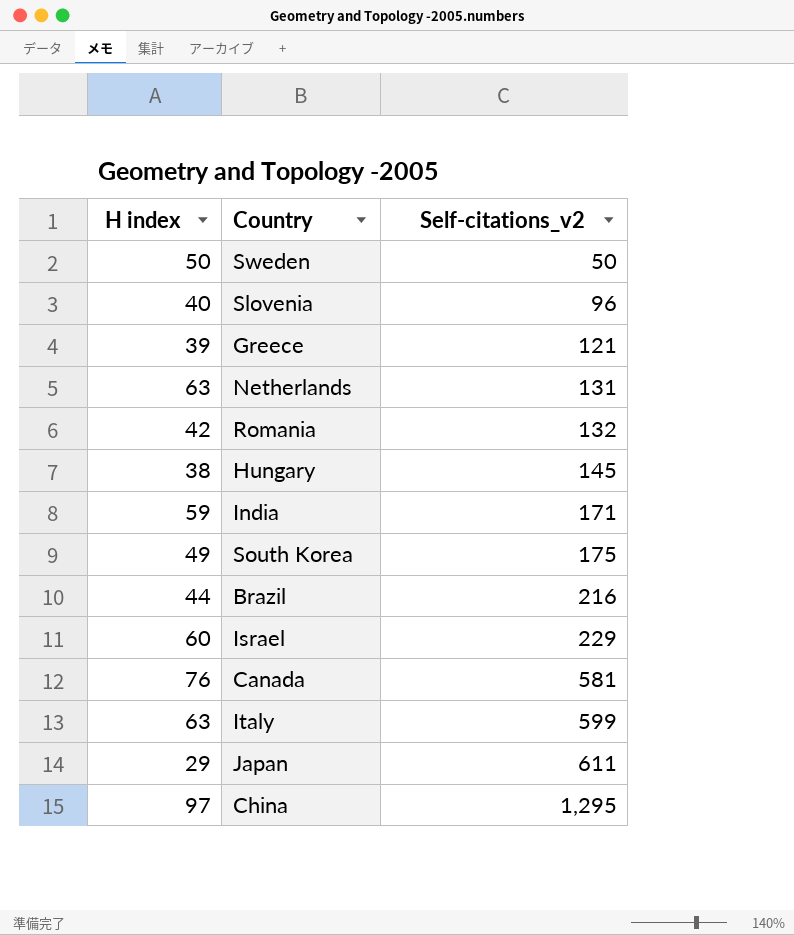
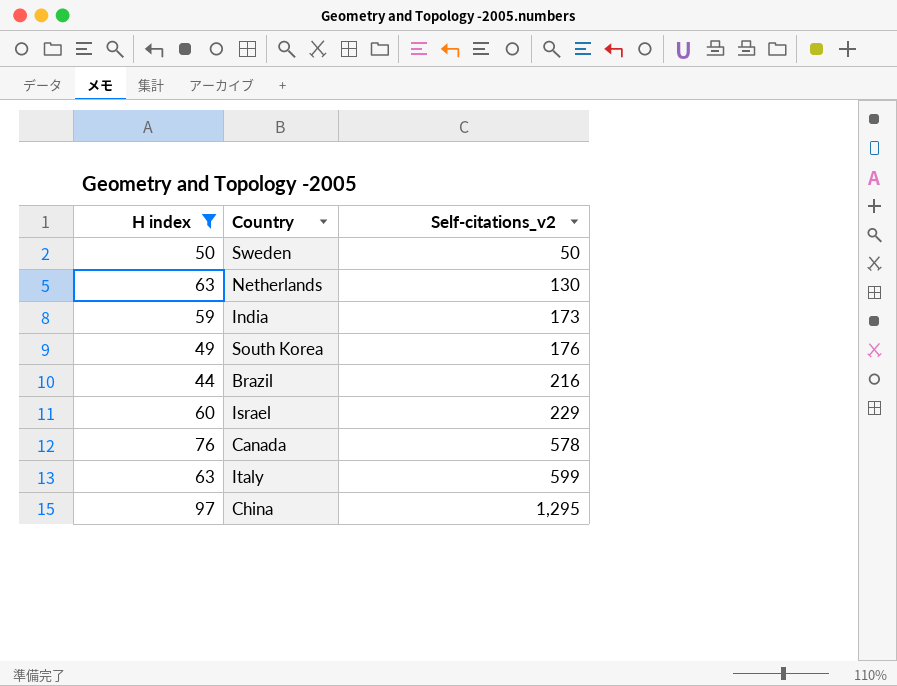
filter: none -> H index >= 44
Netherlands | Self-citations_v2: 131 -> 130
India | Self-citations_v2: 171 -> 173
South Korea | Self-citations_v2: 175 -> 176
Canada | Self-citations_v2: 581 -> 578

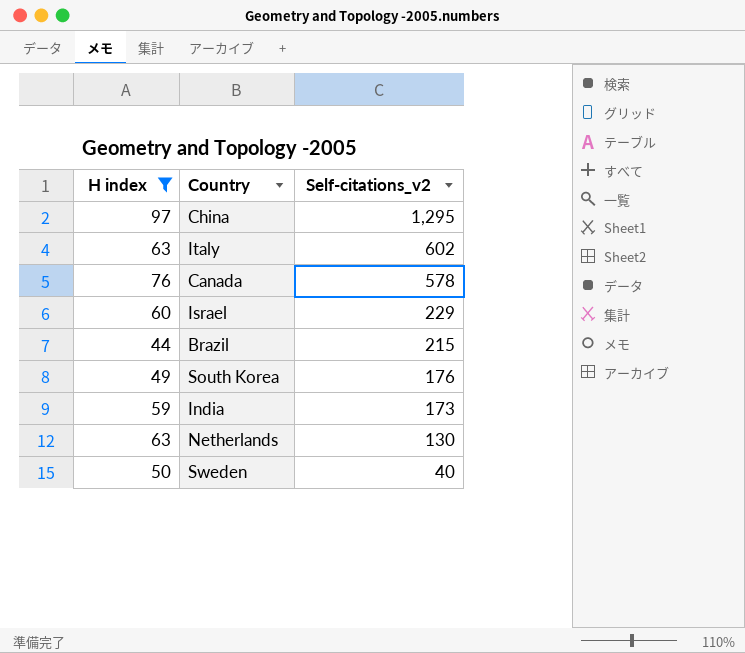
row order: Self-citations_v2 ascending -> Self-citations_v2 descending
Italy | Self-citations_v2: 599 -> 602
Brazil | Self-citations_v2: 216 -> 215
Sweden | Self-citations_v2: 50 -> 40

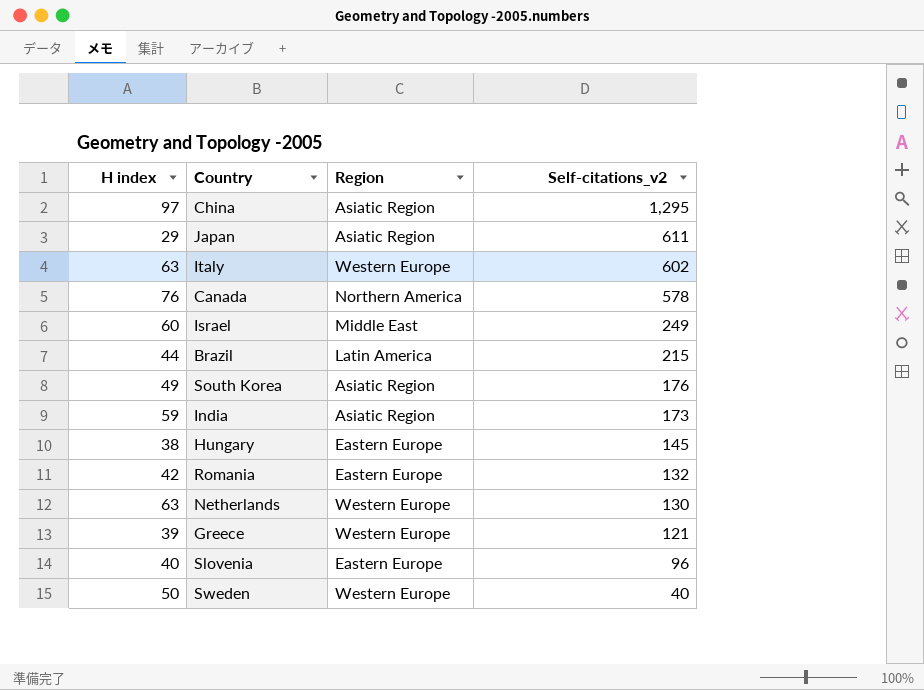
filter: H index >= 44 -> none
column Region | position: none -> 3
Israel | Self-citations_v2: 229 -> 249

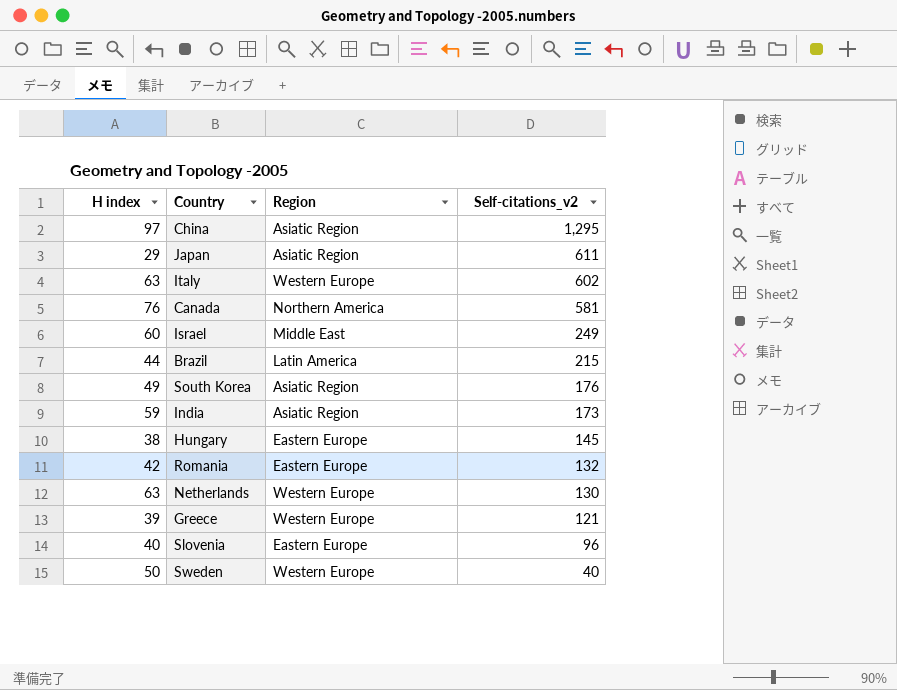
Canada | Self-citations_v2: 578 -> 581

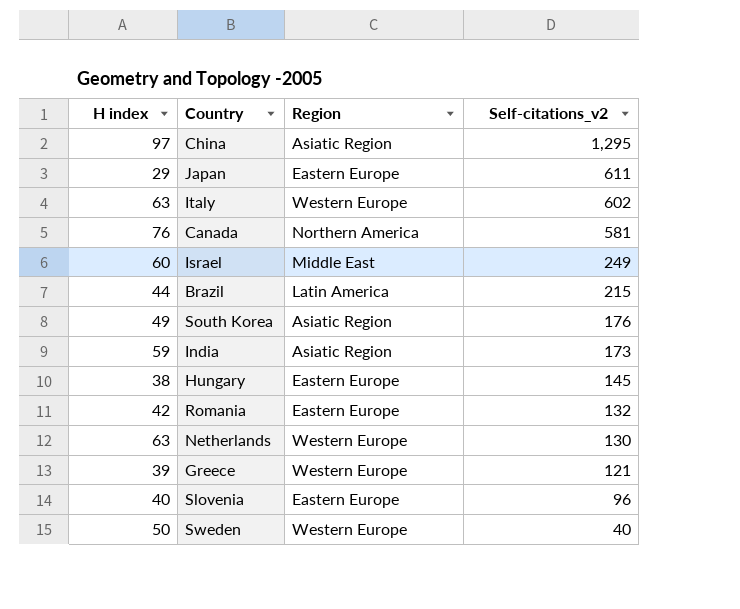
Japan | Region: Asiatic Region -> Eastern Europe

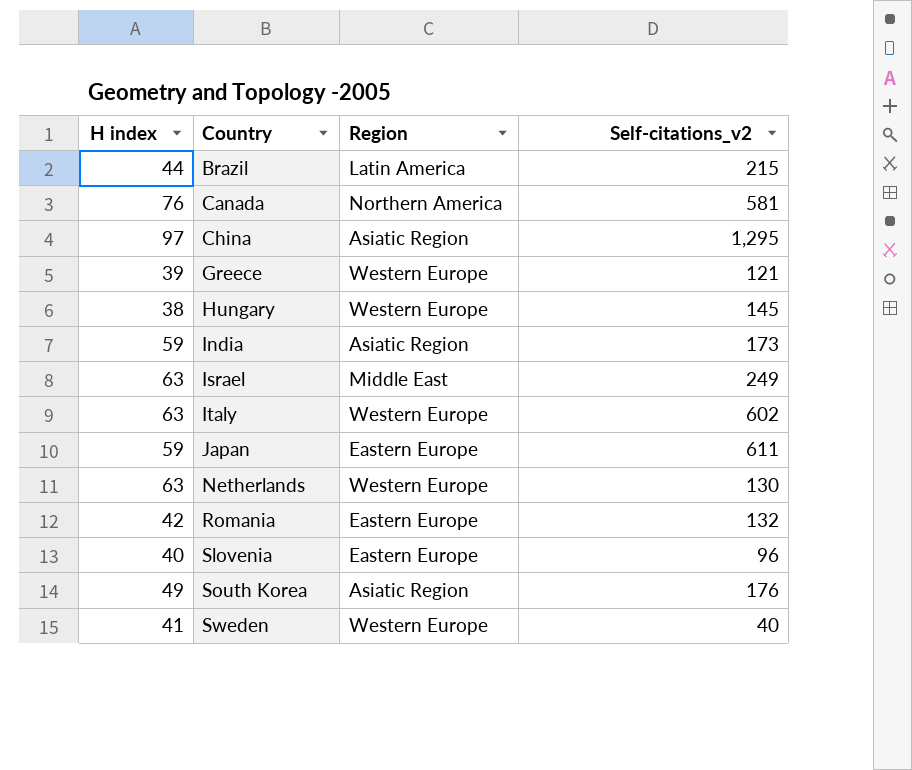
row order: Self-citations_v2 descending -> Country ascending
Hungary | Region: Eastern Europe -> Western Europe
Israel | H index: 60 -> 63
Japan | H index: 29 -> 59
Sweden | H index: 50 -> 41

